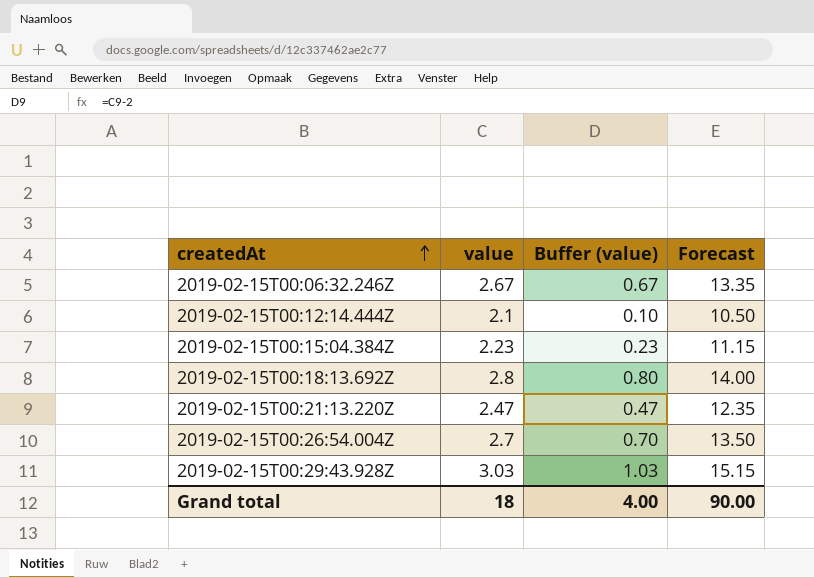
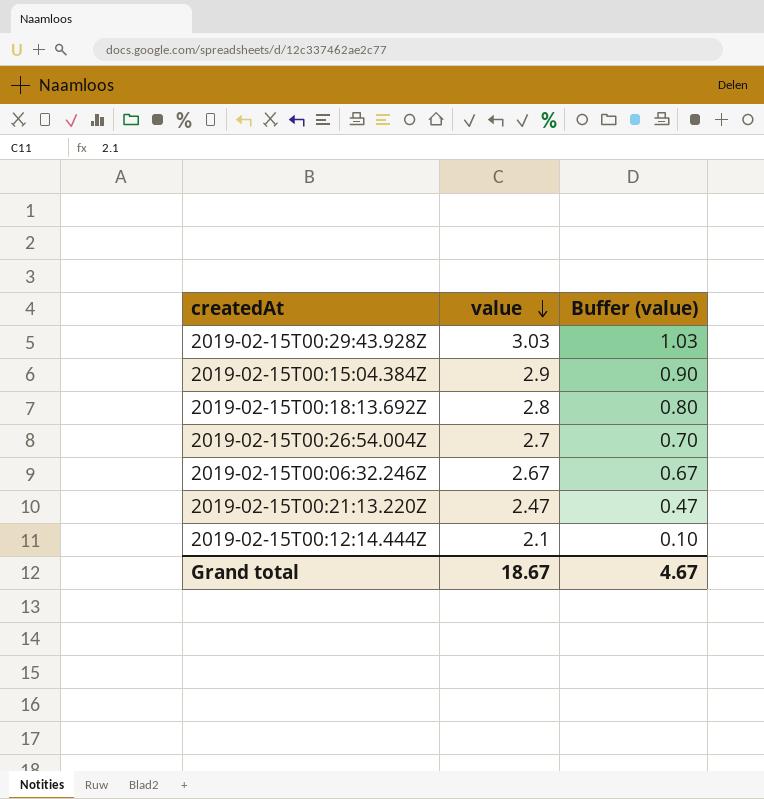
row order: createdAt ascending -> value descending
column Forecast | formula: [value] * 5 -> none
2019-02-15T00:15:04.384Z | value: 2.23 -> 2.9
2019-02-15T00:15:04.384Z | Buffer (value): 0.23 -> 0.90
Grand total | value: 18 -> 18.67
Grand total | Buffer (value): 4.00 -> 4.67

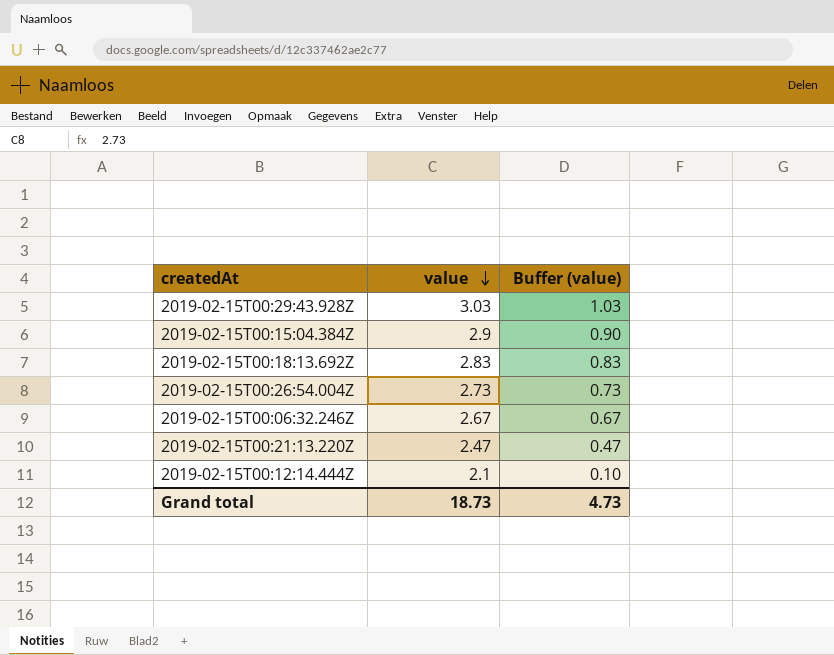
2019-02-15T00:18:13.692Z | value: 2.8 -> 2.83
2019-02-15T00:18:13.692Z | Buffer (value): 0.80 -> 0.83
2019-02-15T00:26:54.004Z | value: 2.7 -> 2.73
2019-02-15T00:26:54.004Z | Buffer (value): 0.70 -> 0.73
Grand total | value: 18.67 -> 18.73
Grand total | Buffer (value): 4.67 -> 4.73

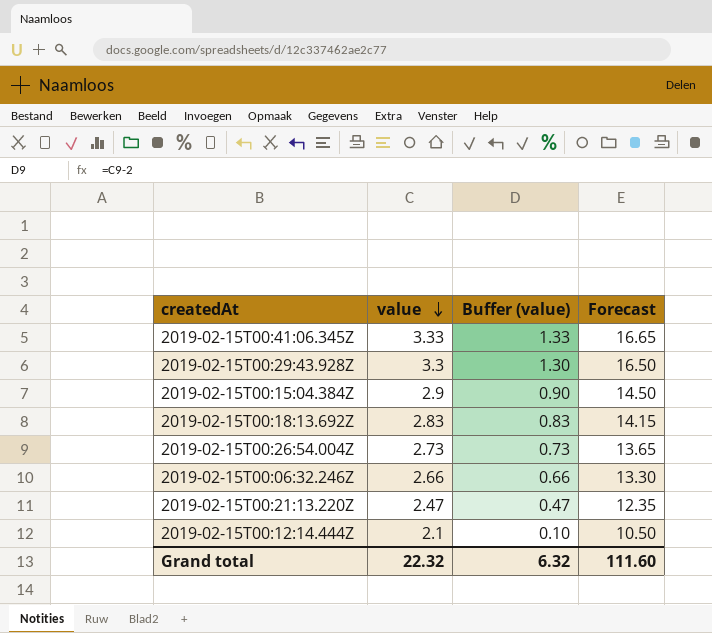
column Forecast | formula: none -> [value] * 5
row 2019-02-15T00:41:06.345Z: none -> 3.33 | 1.33 | 16.65
2019-02-15T00:29:43.928Z | value: 3.03 -> 3.3
2019-02-15T00:29:43.928Z | Buffer (value): 1.03 -> 1.30
2019-02-15T00:06:32.246Z | value: 2.67 -> 2.66
2019-02-15T00:06:32.246Z | Buffer (value): 0.67 -> 0.66
Grand total | value: 18.73 -> 22.32
Grand total | Buffer (value): 4.73 -> 6.32

